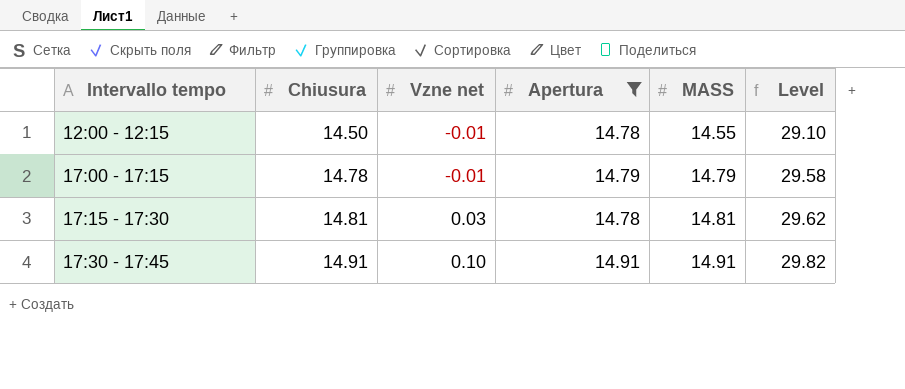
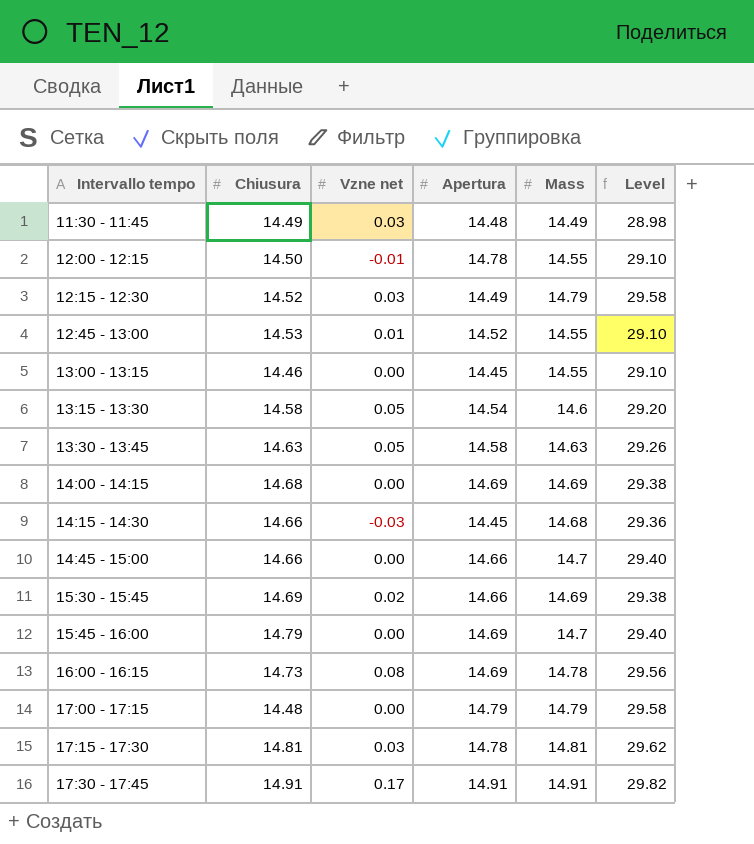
filter: Apertura >= 14.78 -> none
column name: MASS -> Mass
17:00 - 17:15 | Chiusura: 14.78 -> 14.48
17:00 - 17:15 | Vzne net: -0.01 -> 0.00
17:30 - 17:45 | Vzne net: 0.10 -> 0.17

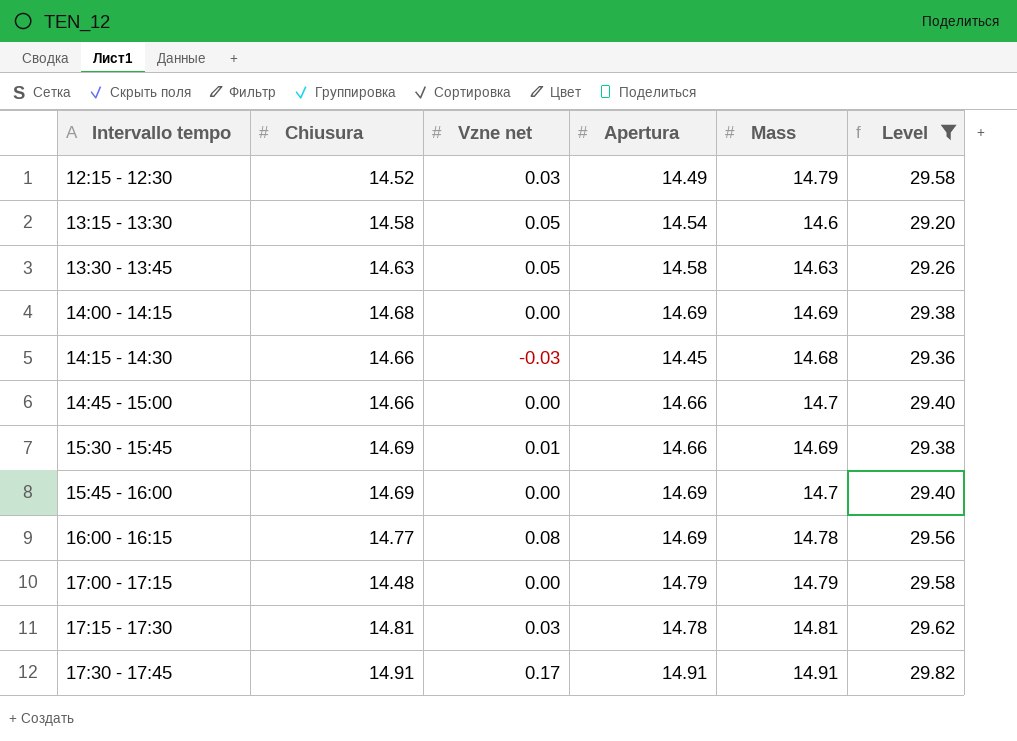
filter: none -> Level >= 29.20
15:30 - 15:45 | Vzne net: 0.02 -> 0.01
15:45 - 16:00 | Chiusura: 14.79 -> 14.69
16:00 - 16:15 | Chiusura: 14.73 -> 14.77

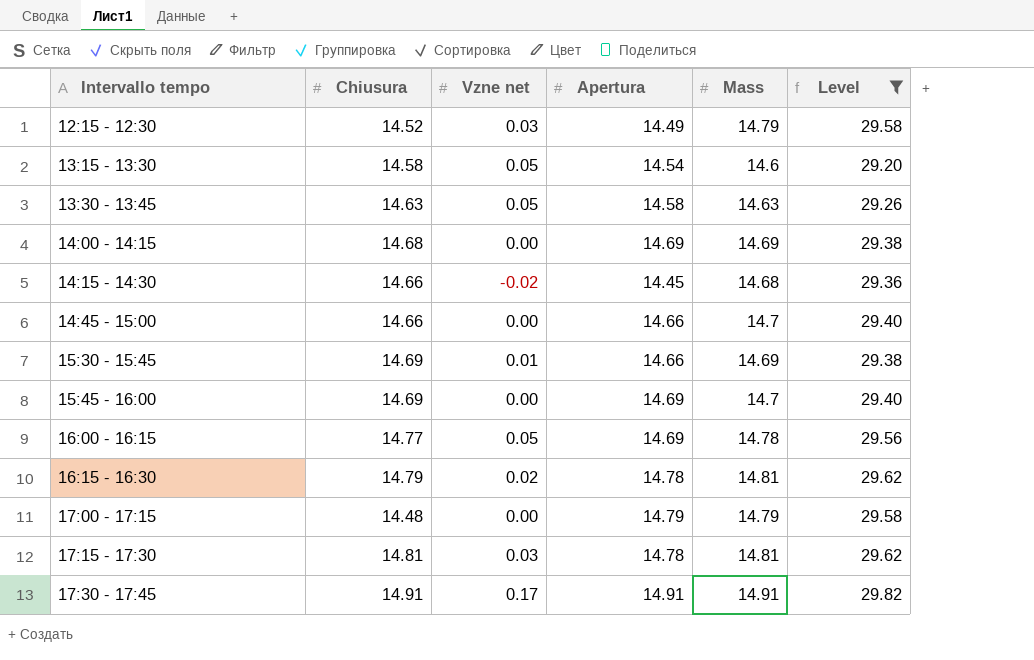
14:15 - 14:30 | Vzne net: -0.03 -> -0.02
16:00 - 16:15 | Vzne net: 0.08 -> 0.05
row 16:15 - 16:30: none -> 14.79 | 0.02 | 14.78 | 14.81 | 29.62

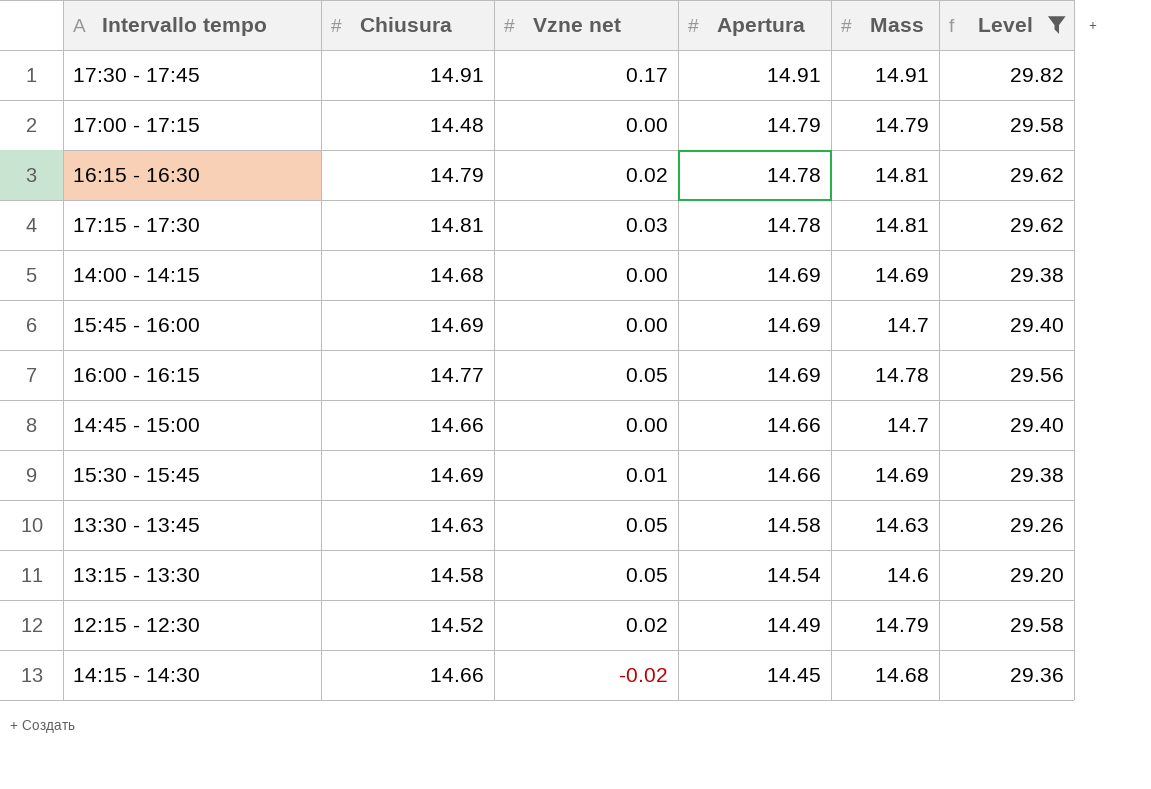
row order: Intervallo tempo ascending -> Apertura descending
12:15 - 12:30 | Vzne net: 0.03 -> 0.02

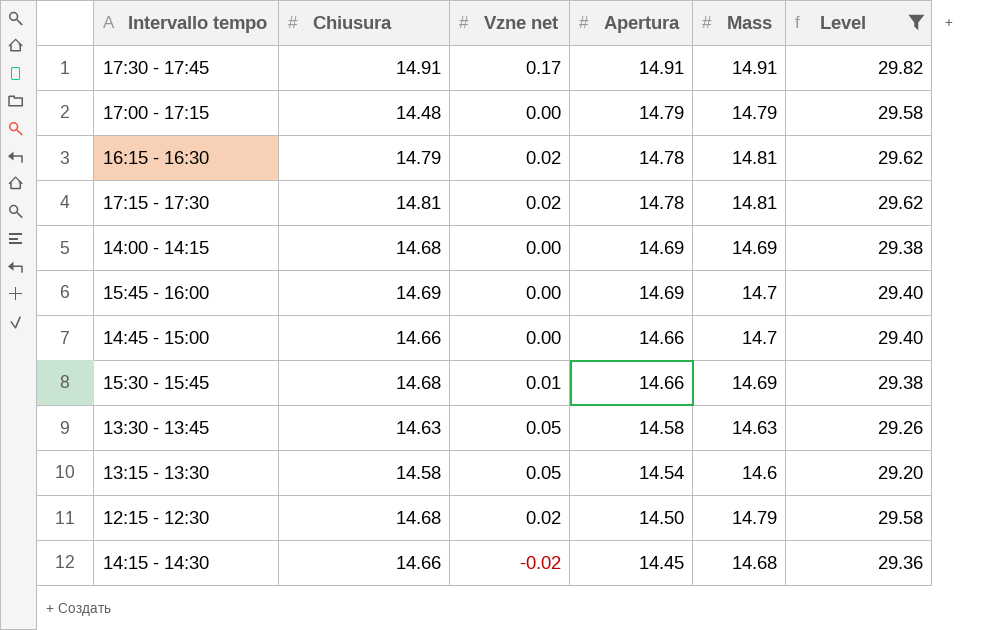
row 16:00 - 16:15: 14.77 | 0.05 | 14.69 | 14.78 | 29.56 -> none
17:15 - 17:30 | Vzne net: 0.03 -> 0.02
15:30 - 15:45 | Chiusura: 14.69 -> 14.68
12:15 - 12:30 | Chiusura: 14.52 -> 14.68
12:15 - 12:30 | Apertura: 14.49 -> 14.50

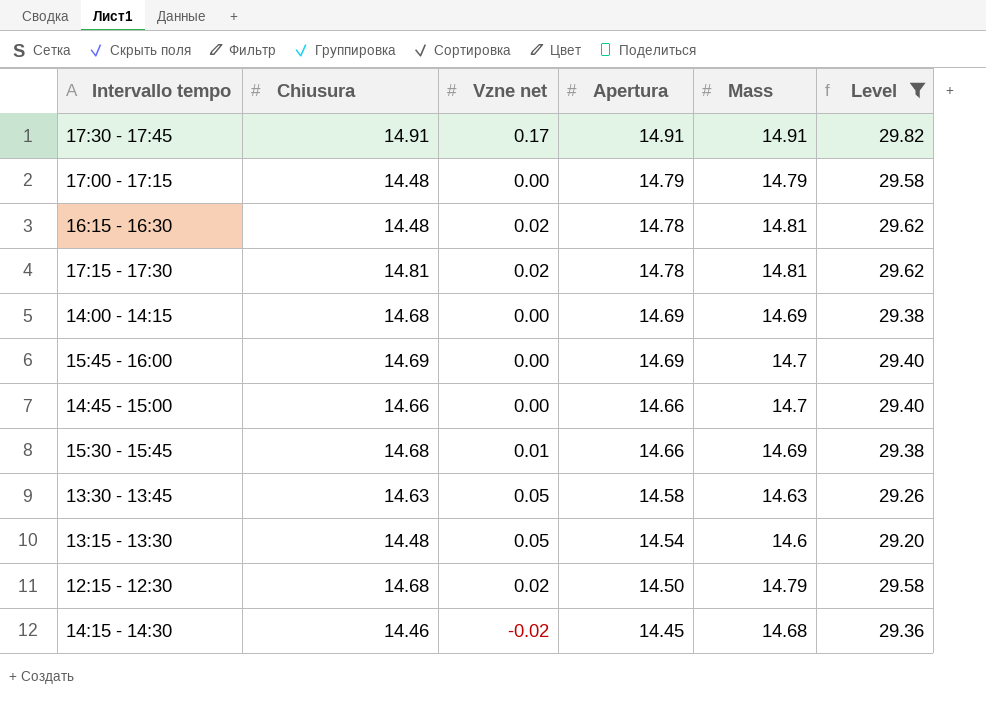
16:15 - 16:30 | Chiusura: 14.79 -> 14.48
13:15 - 13:30 | Chiusura: 14.58 -> 14.48
14:15 - 14:30 | Chiusura: 14.66 -> 14.46

